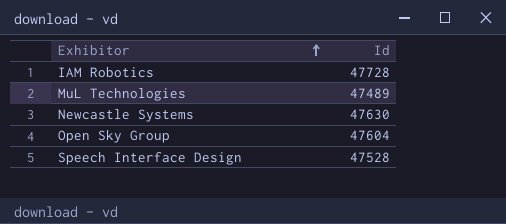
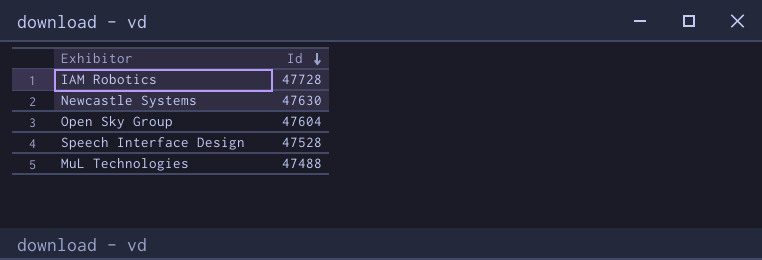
row order: Exhibitor ascending -> Id descending
MuL Technologies | Id: 47489 -> 47488

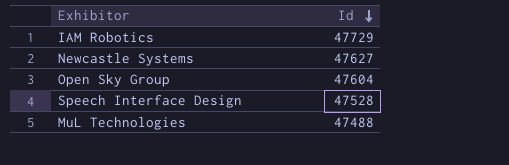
IAM Robotics | Id: 47728 -> 47729
Newcastle Systems | Id: 47630 -> 47627

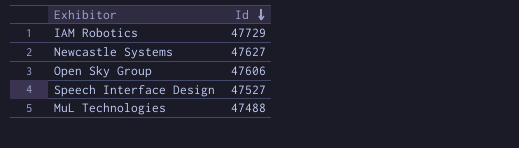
Open Sky Group | Id: 47604 -> 47606
Speech Interface Design | Id: 47528 -> 47527

